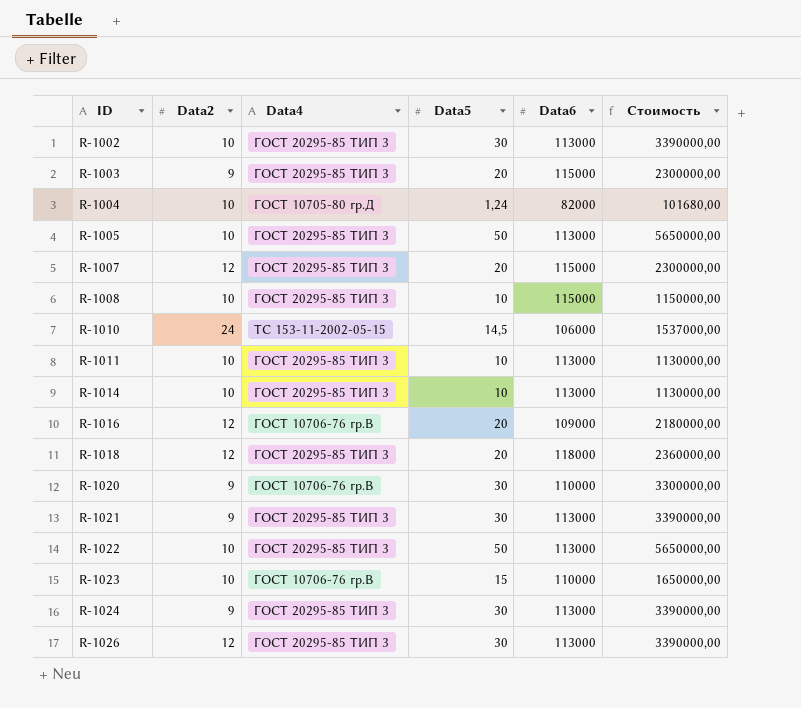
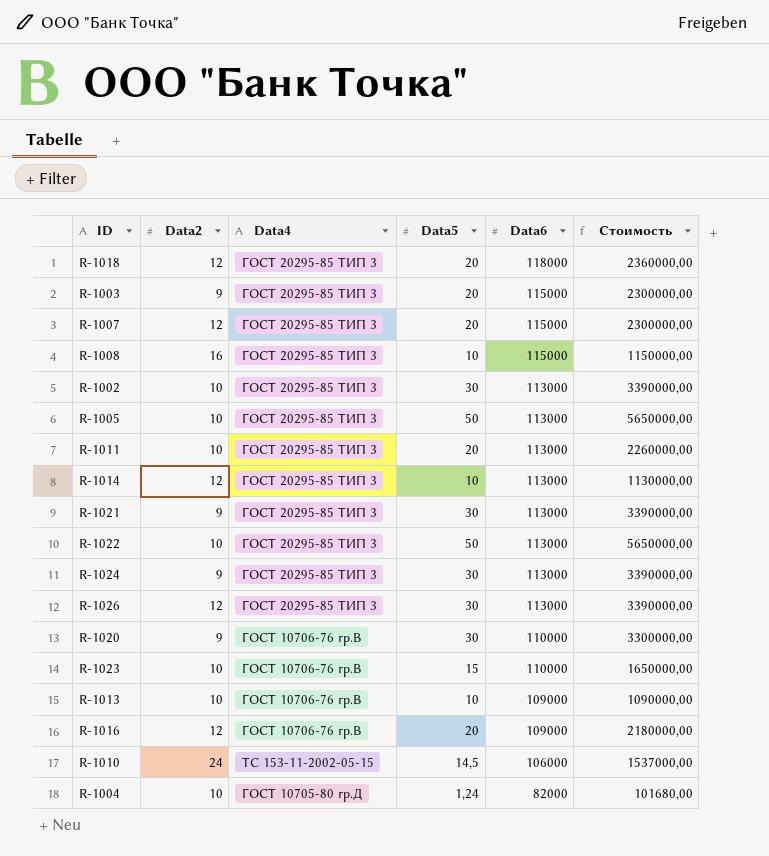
row order: ID ascending -> Data6 descending
R-1008 | Data2: 10 -> 16
R-1011 | Data5: 10 -> 20
R-1011 | Стоимость: 1130000,00 -> 2260000,00
R-1014 | Data2: 10 -> 12
row R-1013: none -> 10 | ГОСТ 10706-76 гр.В | 10 | 109000 | 1090000,00

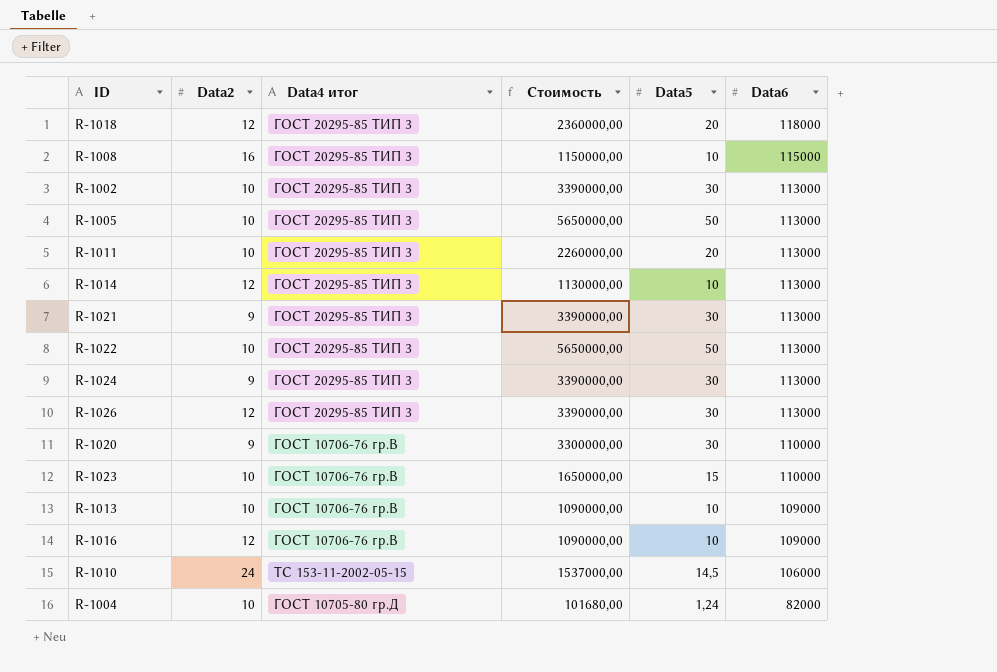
column name: Data4 -> Data4 итог
column Стоимость | position: 6 -> 4
row R-1003: 9 | ГОСТ 20295-85 ТИП 3 | 20 | 115000 | 2300000,00 -> none
row R-1007: 12 | ГОСТ 20295-85 ТИП 3 | 20 | 115000 | 2300000,00 -> none
R-1016 | Стоимость: 2180000,00 -> 1090000,00
R-1016 | Data5: 20 -> 10

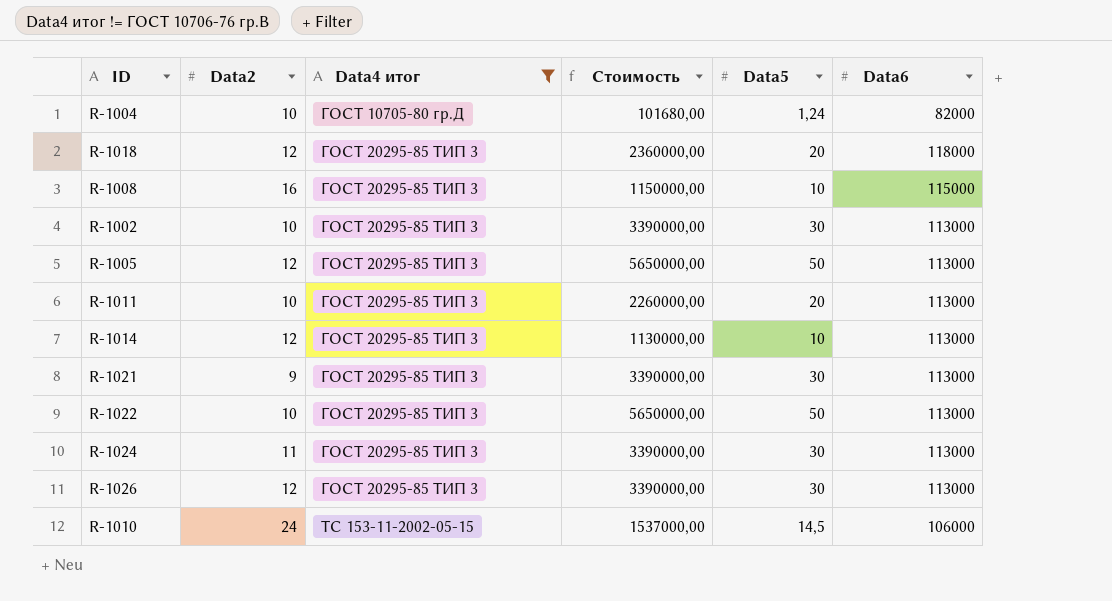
filter: none -> Data4 итог != ГОСТ 10706-76 гр.В
row order: Data6 descending -> Data4 итог ascending
R-1005 | Data2: 10 -> 12
R-1024 | Data2: 9 -> 11

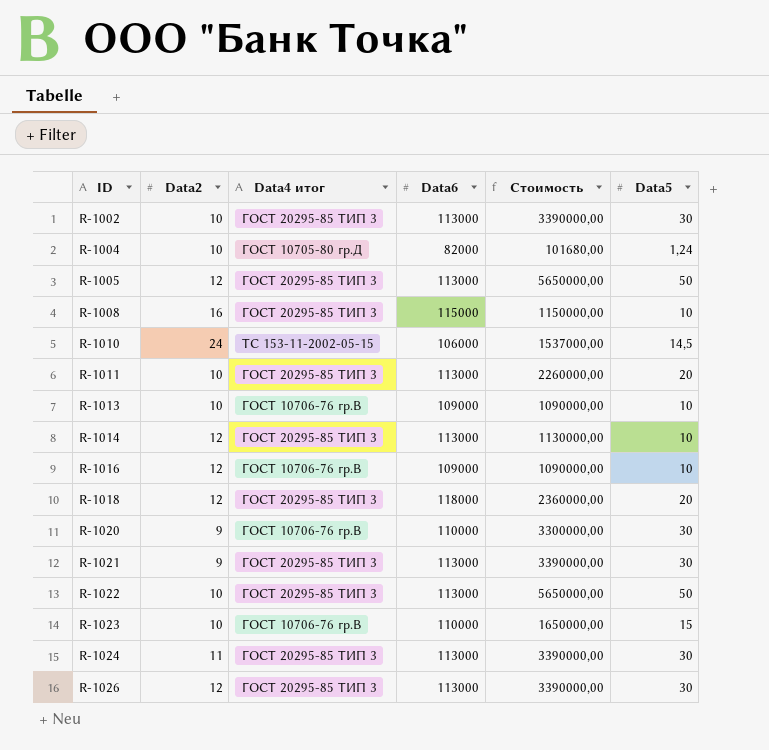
filter: Data4 итог != ГОСТ 10706-76 гр.В -> none
row order: Data4 итог ascending -> ID ascending
column Data6 | position: 6 -> 4

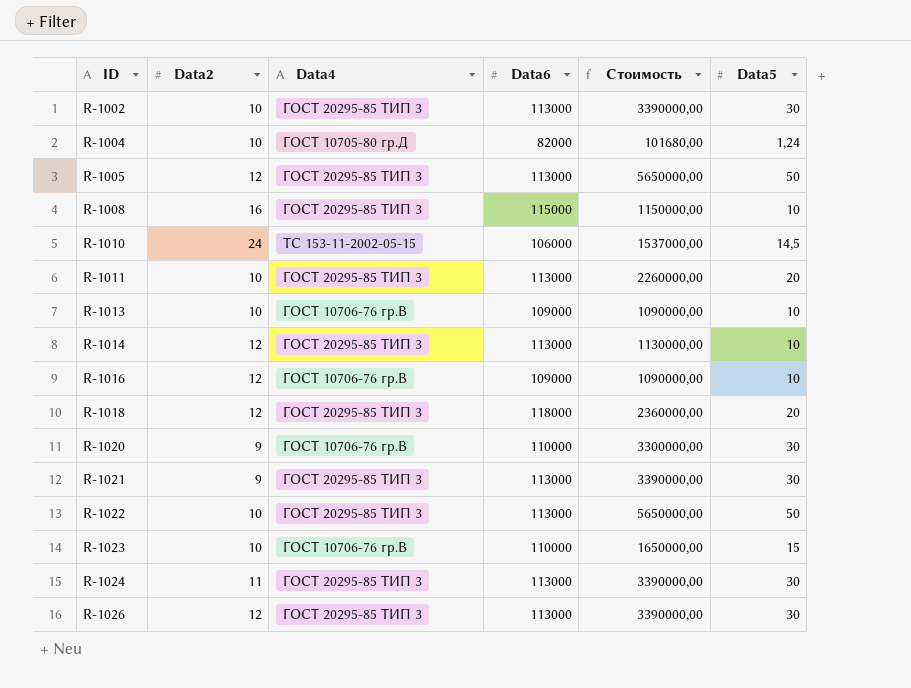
column name: Data4 итог -> Data4

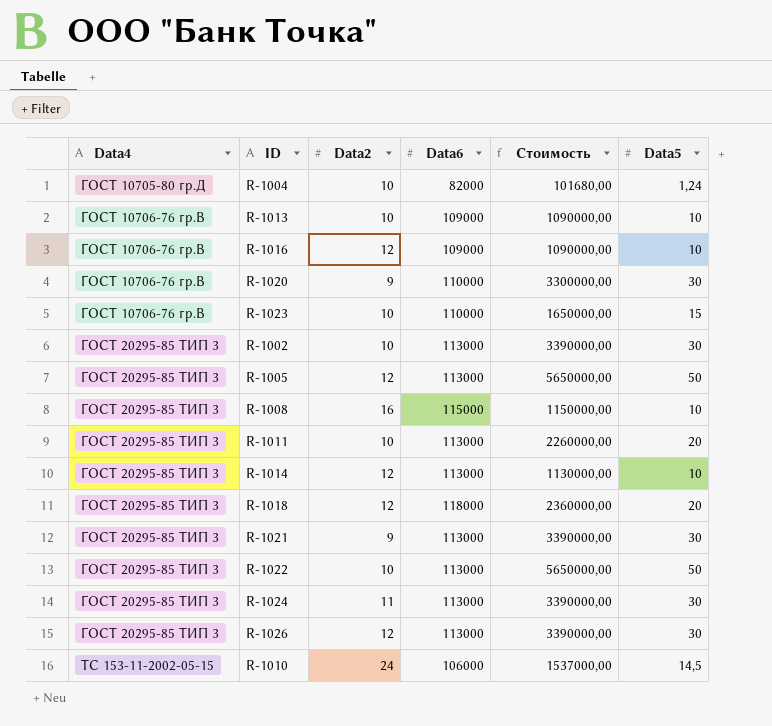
row order: ID ascending -> Data4 ascending
column Data4 | position: 3 -> 1

